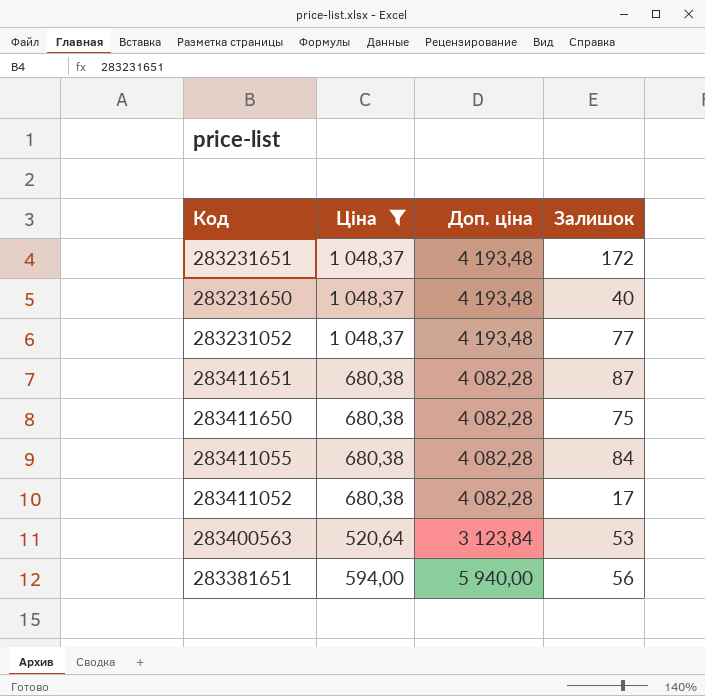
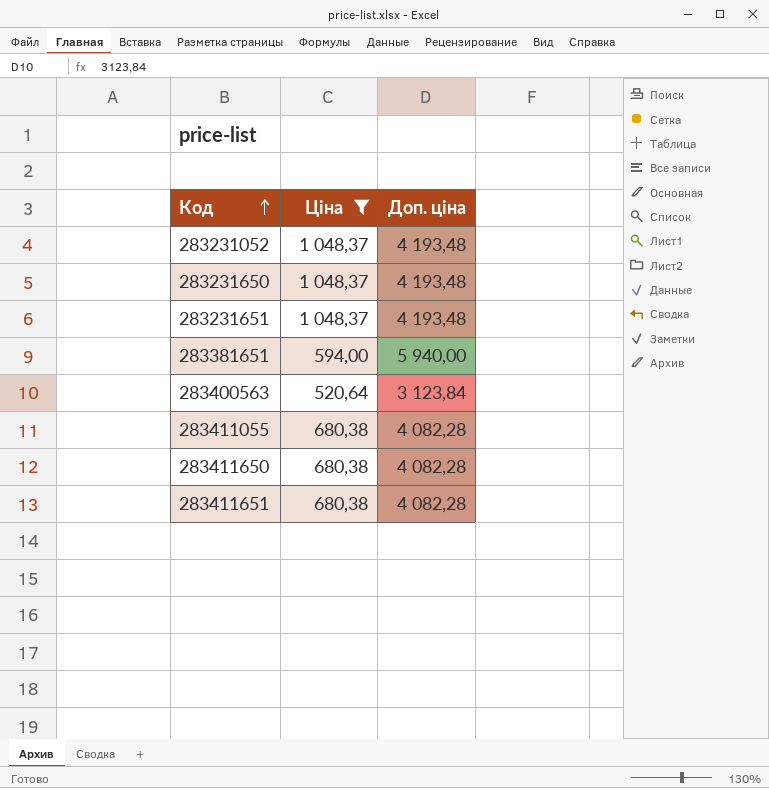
row order: none -> Код ascending
column Залишок | position: 4 -> none
row 283411052: 680,38 | 4 082,28 | 17 -> none

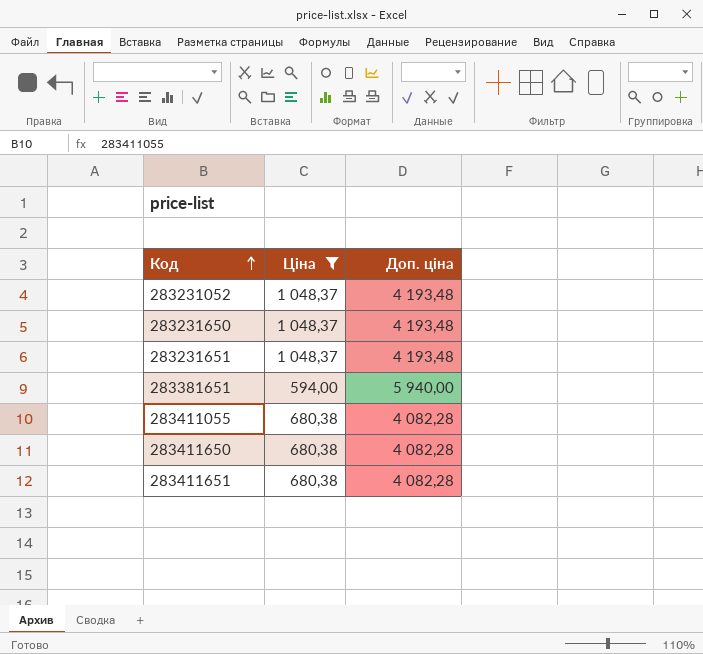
row 283400563: 520,64 | 3 123,84 -> none

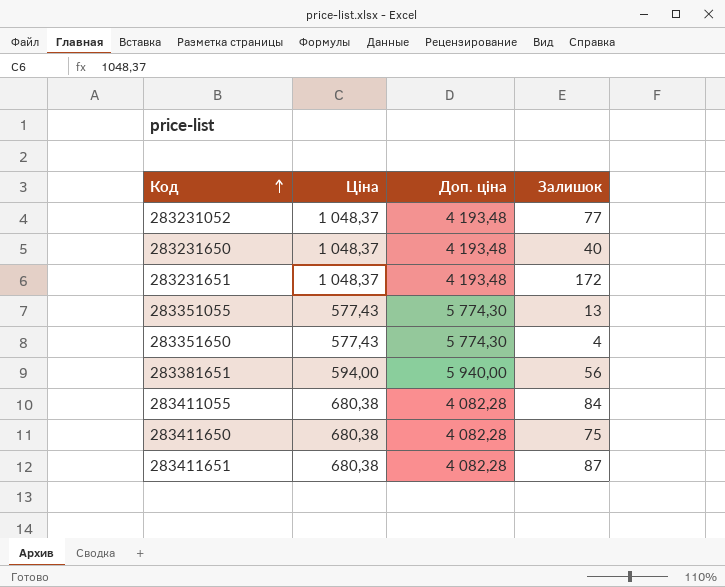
filter: Ціна != 577,43 -> none
column Залишок | position: none -> 4

